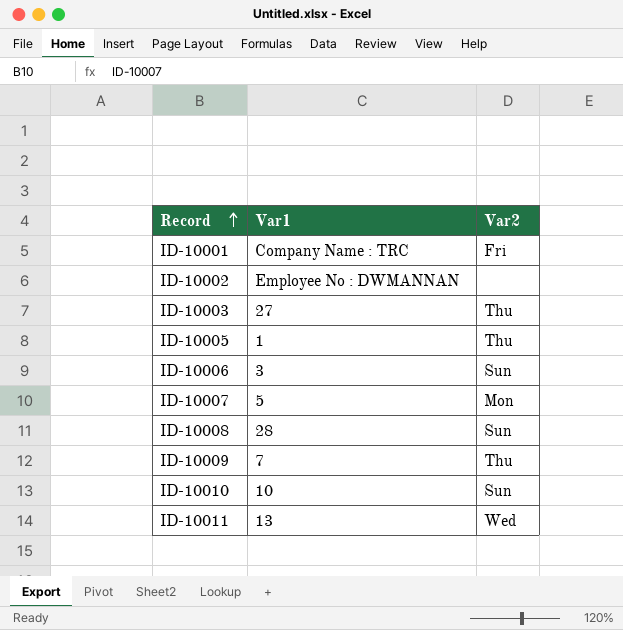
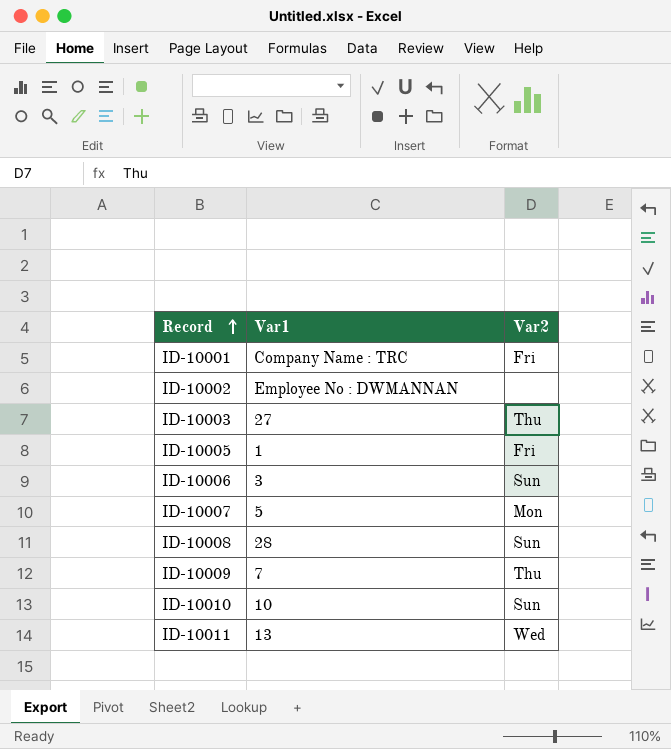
ID-10005 | Var2: Thu -> Fri

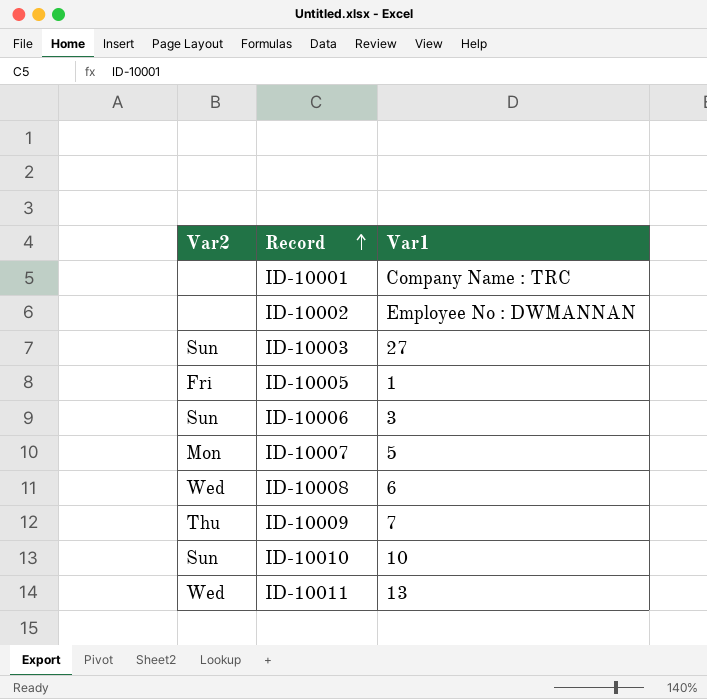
column Var2 | position: 3 -> 1
ID-10001 | Var2: Fri -> none
ID-10003 | Var2: Thu -> Sun
ID-10008 | Var2: Sun -> Wed
ID-10008 | Var1: 28 -> 6

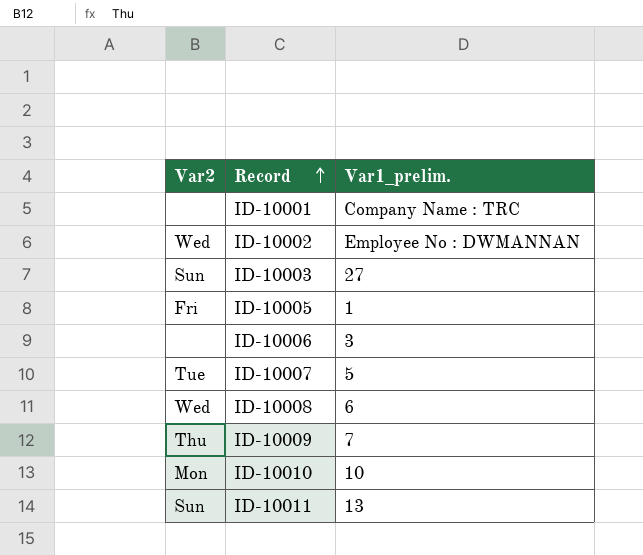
column name: Var1 -> Var1_prelim.
ID-10002 | Var2: none -> Wed
ID-10006 | Var2: Sun -> none
ID-10007 | Var2: Mon -> Tue
ID-10010 | Var2: Sun -> Mon
ID-10011 | Var2: Wed -> Sun

